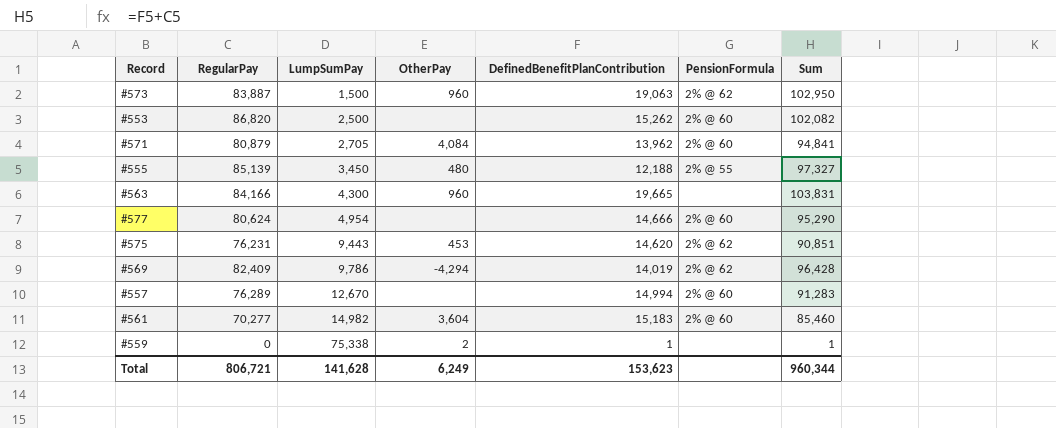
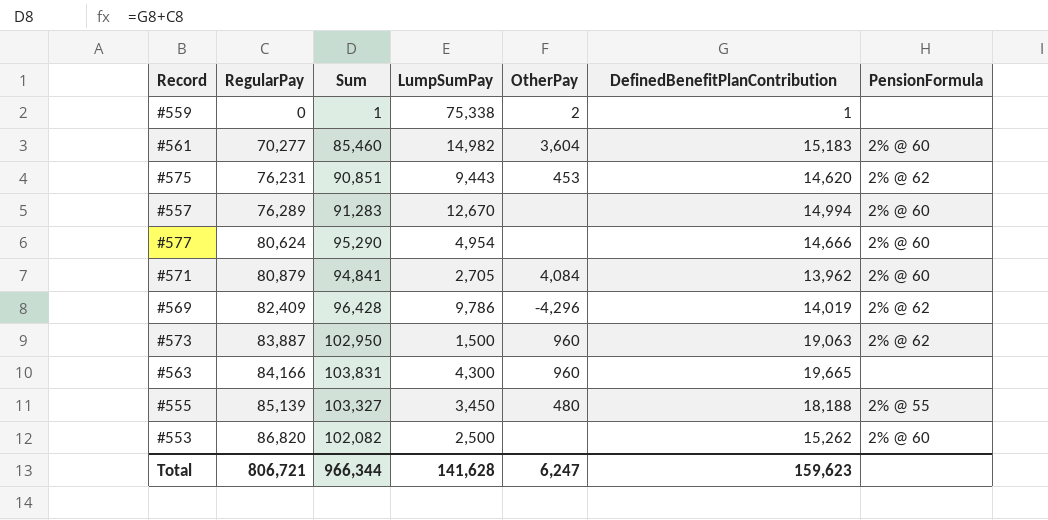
row order: LumpSumPay ascending -> RegularPay ascending
column Sum | position: 7 -> 3
#569 | OtherPay: -4,294 -> -4,296
#555 | Sum: 97,327 -> 103,327
#555 | DefinedBenefitPlanContribution: 12,188 -> 18,188
Total | Sum: 960,344 -> 966,344
Total | OtherPay: 6,249 -> 6,247
Total | DefinedBenefitPlanContribution: 153,623 -> 159,623

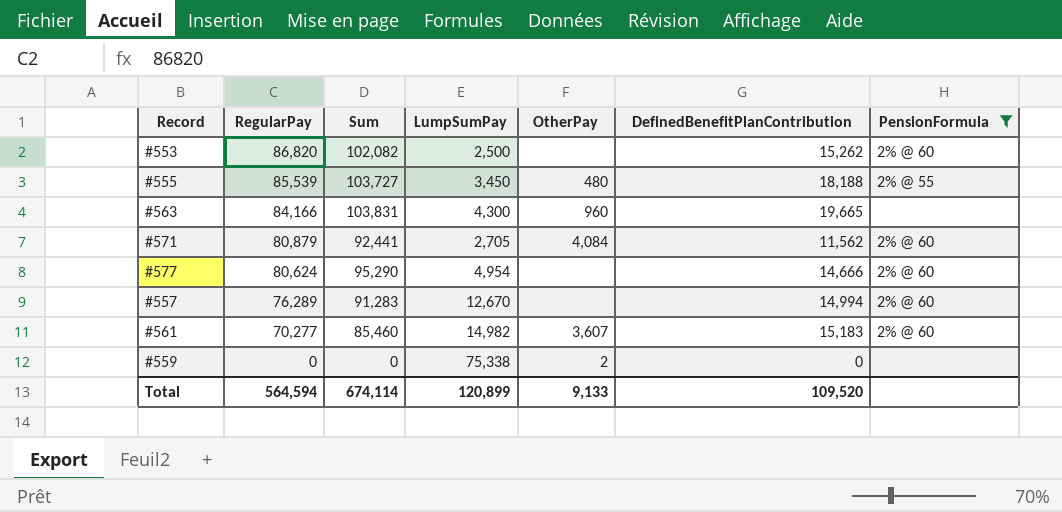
filter: none -> PensionFormula != 2% @ 62
row order: RegularPay ascending -> RegularPay descending
#555 | RegularPay: 85,139 -> 85,539
#555 | Sum: 103,327 -> 103,727
#571 | Sum: 94,841 -> 92,441
#571 | DefinedBenefitPlanContribution: 13,962 -> 11,562
#561 | OtherPay: 3,604 -> 3,607
#559 | Sum: 1 -> 0
#559 | DefinedBenefitPlanContribution: 1 -> 0
Total | RegularPay: 806,721 -> 564,594
Total | Sum: 966,344 -> 674,114
Total | LumpSumPay: 141,628 -> 120,899
Total | OtherPay: 6,247 -> 9,133
Total | DefinedBenefitPlanContribution: 159,623 -> 109,520

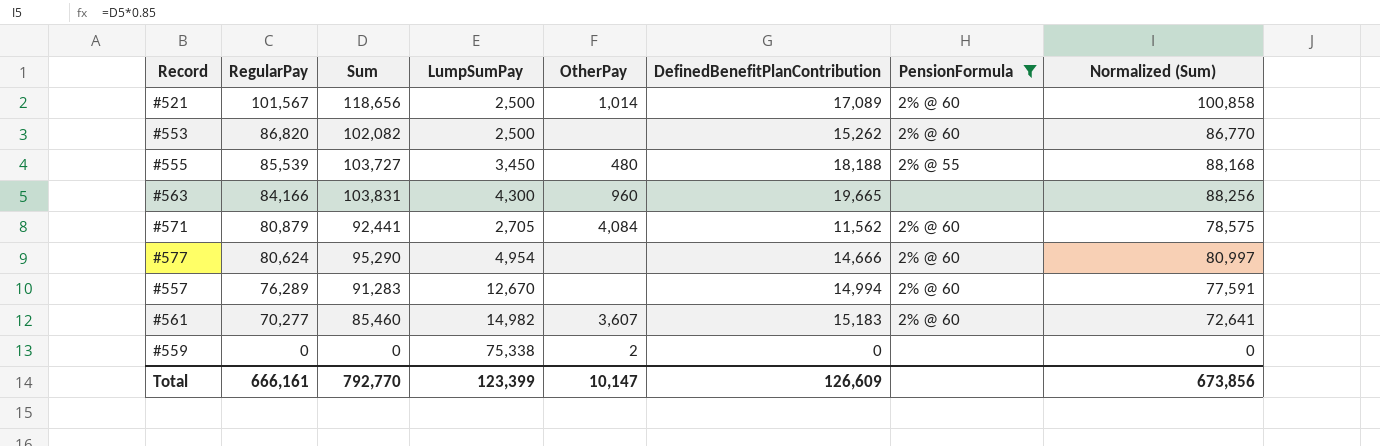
column Normalized (Sum) | formula: none -> [Sum] * 0.85
row #521: none -> 101,567 | 118,656 | 2,500 | 1,014 | 17,089 | 2% @ 60 | 100,858
Total | RegularPay: 564,594 -> 666,161
Total | Sum: 674,114 -> 792,770
Total | LumpSumPay: 120,899 -> 123,399
Total | OtherPay: 9,133 -> 10,147
Total | DefinedBenefitPlanContribution: 109,520 -> 126,609

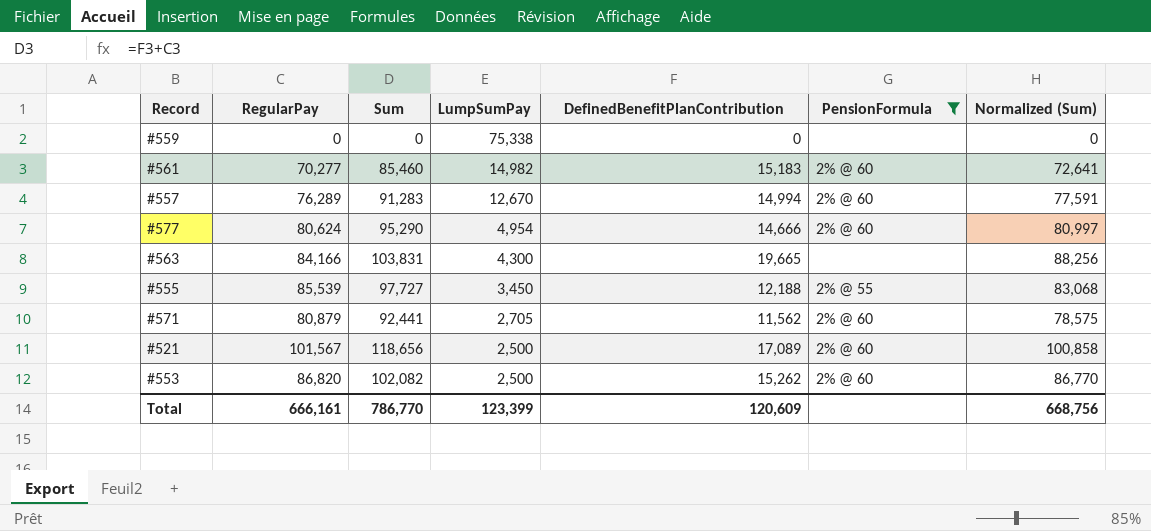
row order: RegularPay descending -> LumpSumPay descending
column OtherPay | position: 5 -> none
#555 | Sum: 103,727 -> 97,727
#555 | DefinedBenefitPlanContribution: 18,188 -> 12,188
#555 | Normalized (Sum): 88,168 -> 83,068
Total | Sum: 792,770 -> 786,770
Total | DefinedBenefitPlanContribution: 126,609 -> 120,609
Total | Normalized (Sum): 673,856 -> 668,756

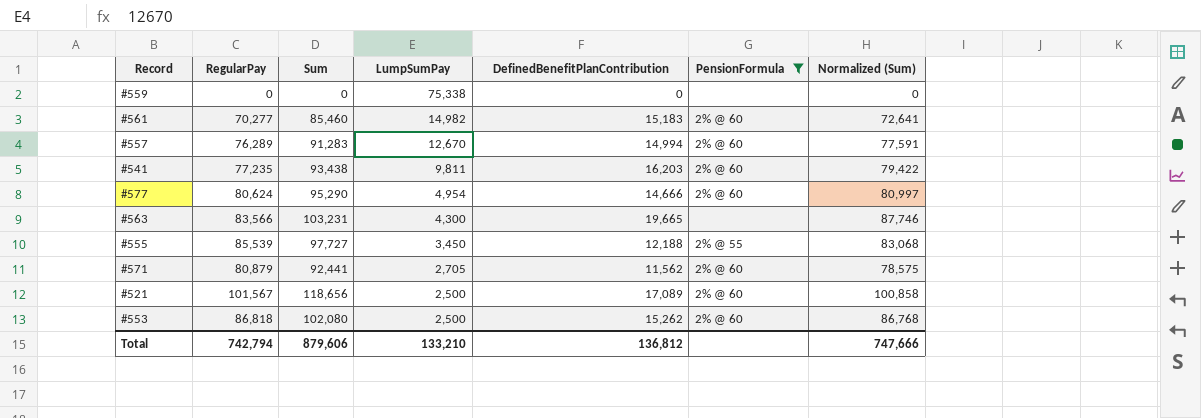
row #541: none -> 77,235 | 93,438 | 9,811 | 16,203 | 2% @ 60 | 79,422
#563 | RegularPay: 84,166 -> 83,566
#563 | Sum: 103,831 -> 103,231
#563 | Normalized (Sum): 88,256 -> 87,746
#553 | RegularPay: 86,820 -> 86,818
#553 | Sum: 102,082 -> 102,080
#553 | Normalized (Sum): 86,770 -> 86,768
Total | RegularPay: 666,161 -> 742,794
Total | Sum: 786,770 -> 879,606
Total | LumpSumPay: 123,399 -> 133,210
Total | DefinedBenefitPlanContribution: 120,609 -> 136,812
Total | Normalized (Sum): 668,756 -> 747,666

